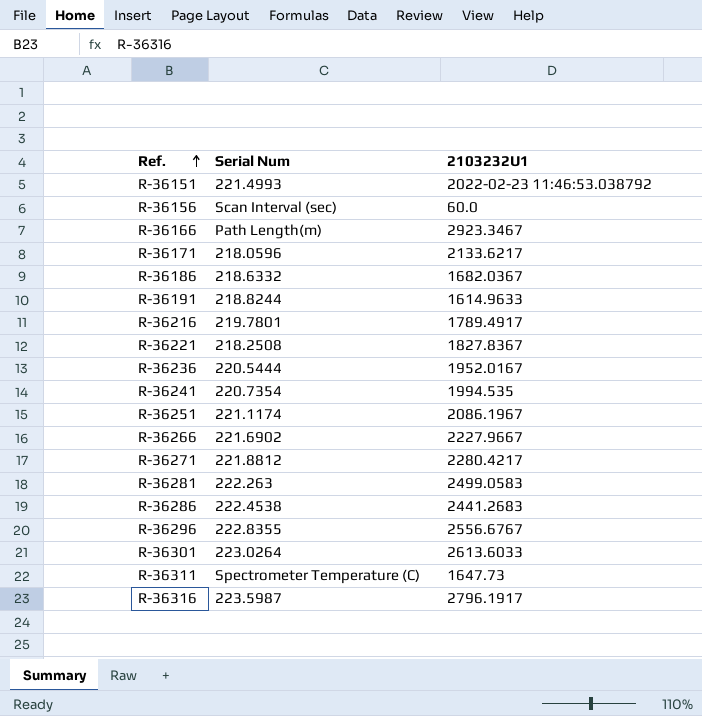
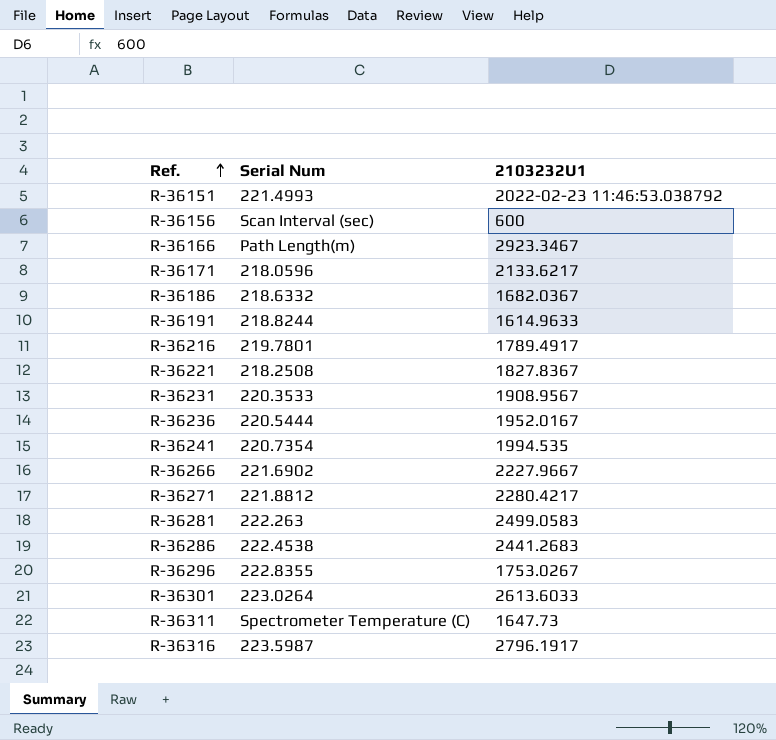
row R-36251: 221.1174 | 2086.1967 -> none
R-36156 | 2103232U1: 60.0 -> 600
row R-36231: none -> 220.3533 | 1908.9567
R-36296 | 2103232U1: 2556.6767 -> 1753.0267

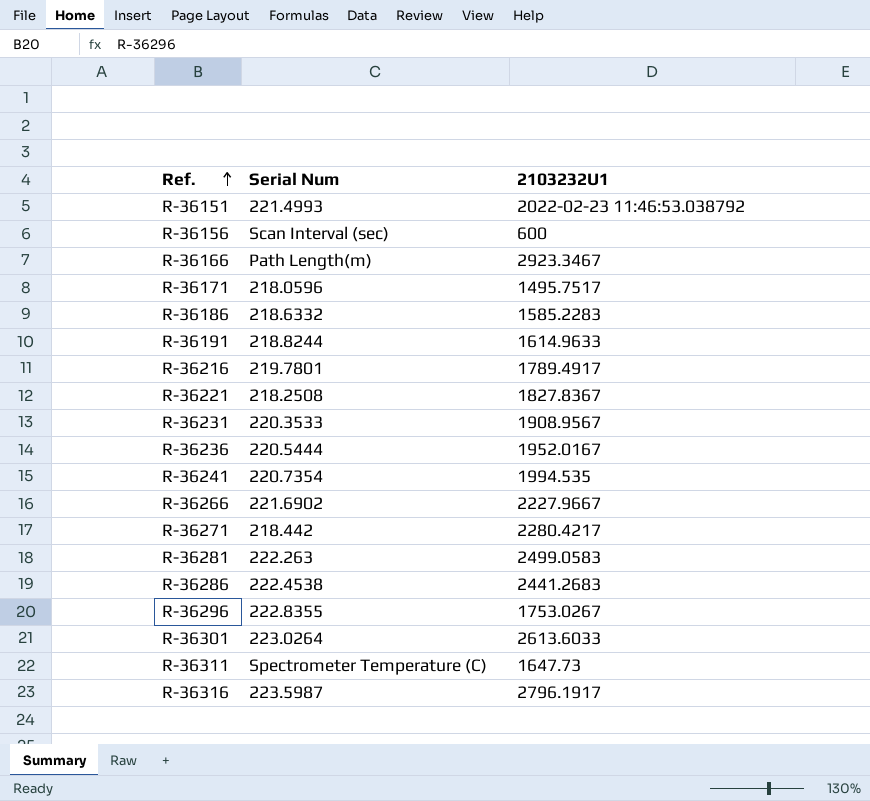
R-36171 | 2103232U1: 2133.6217 -> 1495.7517
R-36186 | 2103232U1: 1682.0367 -> 1585.2283
R-36271 | Serial Num: 221.8812 -> 218.442

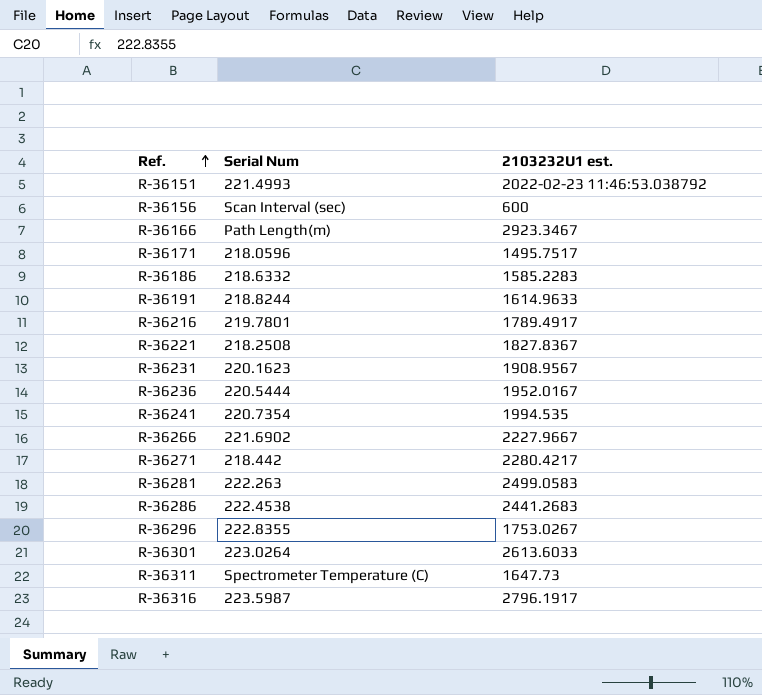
column name: 2103232U1 -> 2103232U1 est.
R-36231 | Serial Num: 220.3533 -> 220.1623

